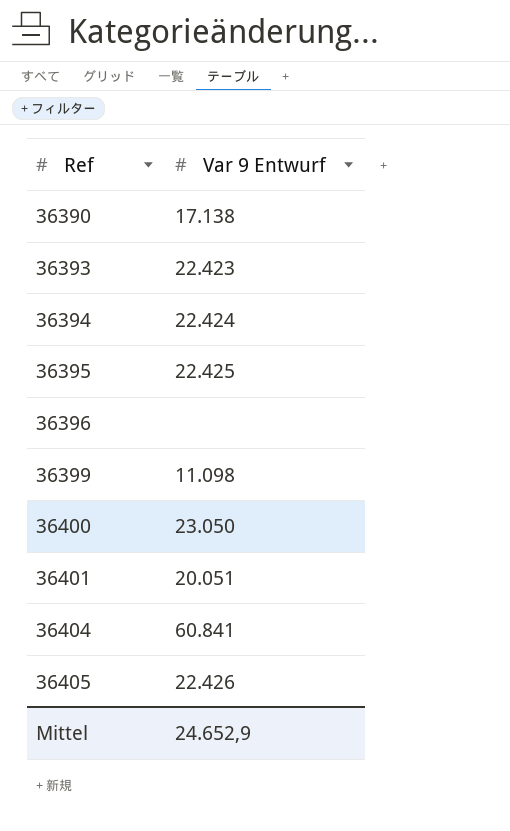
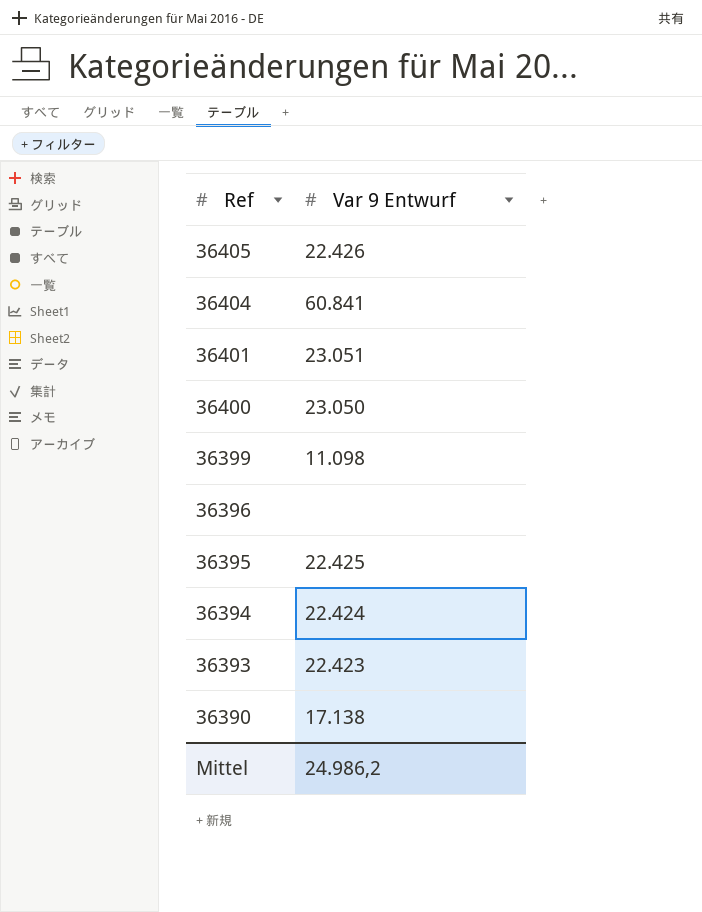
row order: Ref ascending -> Ref descending
36401 | Var 9 Entwurf: 20.051 -> 23.051
Mittel | Var 9 Entwurf: 24.652,9 -> 24.986,2

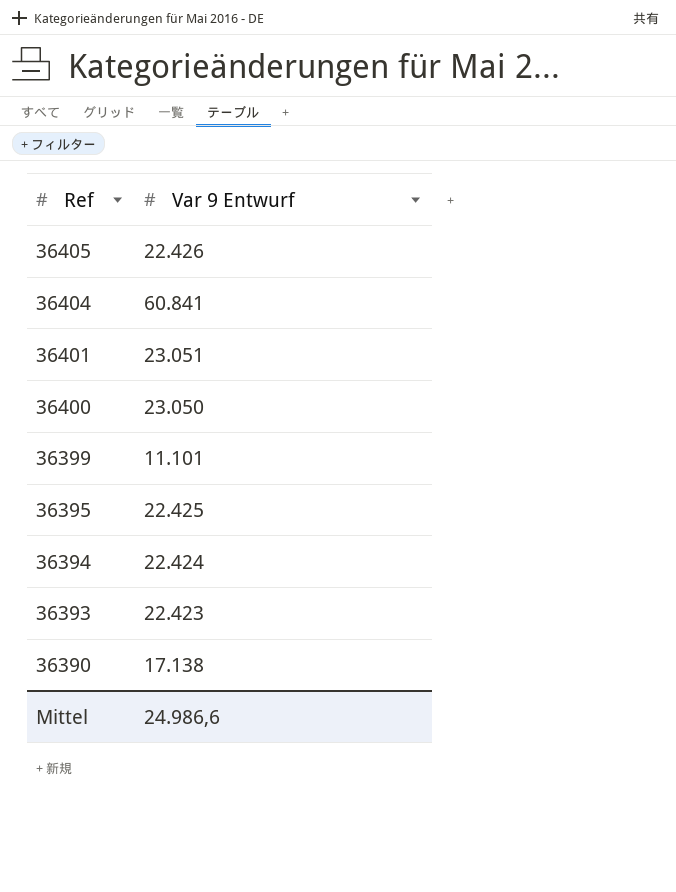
row 36396: none -> none
36399 | Var 9 Entwurf: 11.098 -> 11.101
Mittel | Var 9 Entwurf: 24.986,2 -> 24.986,6

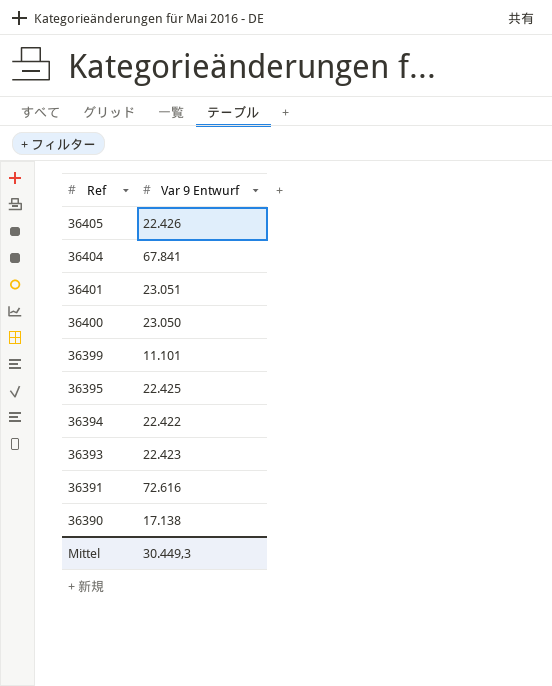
36404 | Var 9 Entwurf: 60.841 -> 67.841
36394 | Var 9 Entwurf: 22.424 -> 22.422
row 36391: none -> 72.616
Mittel | Var 9 Entwurf: 24.986,6 -> 30.449,3

